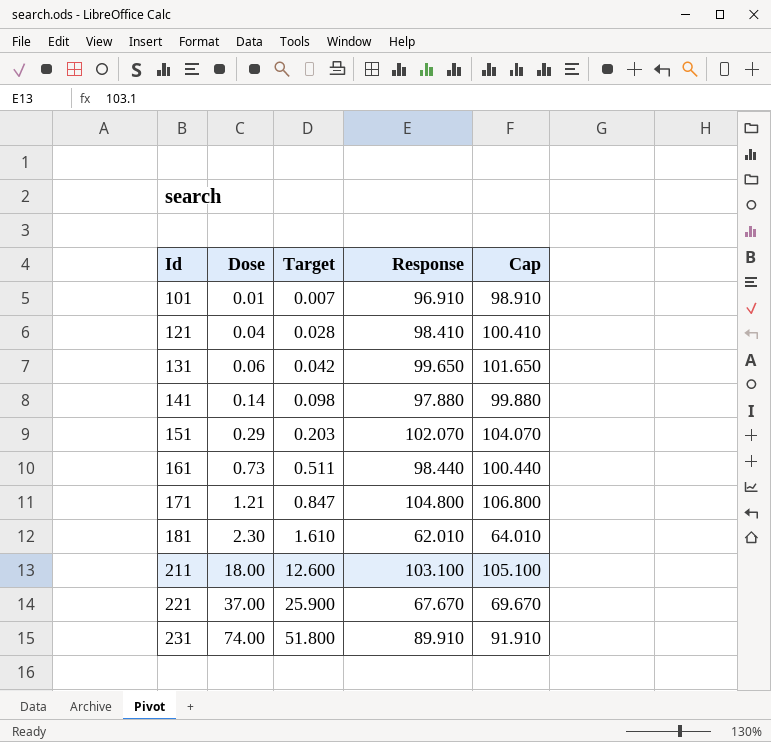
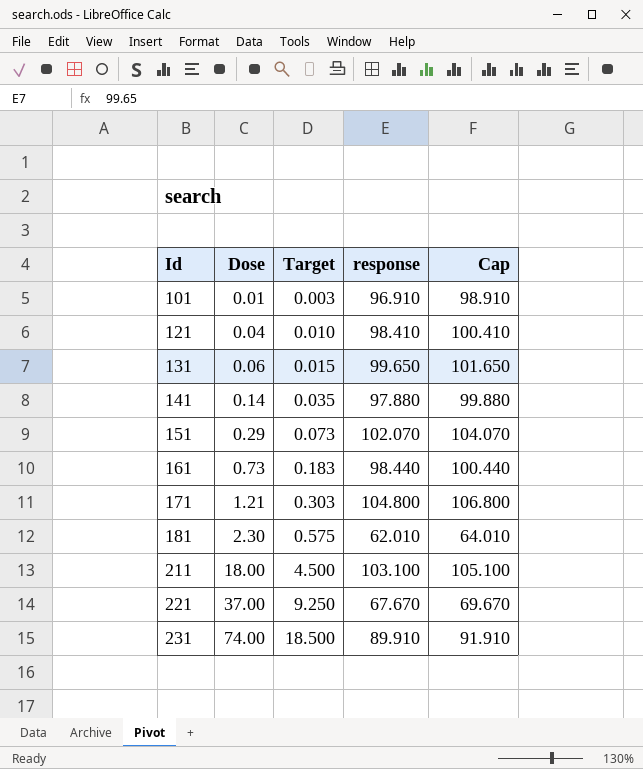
column Target | formula: [Dose] * 0.7 -> [Dose] * 0.25
column name: Response -> response

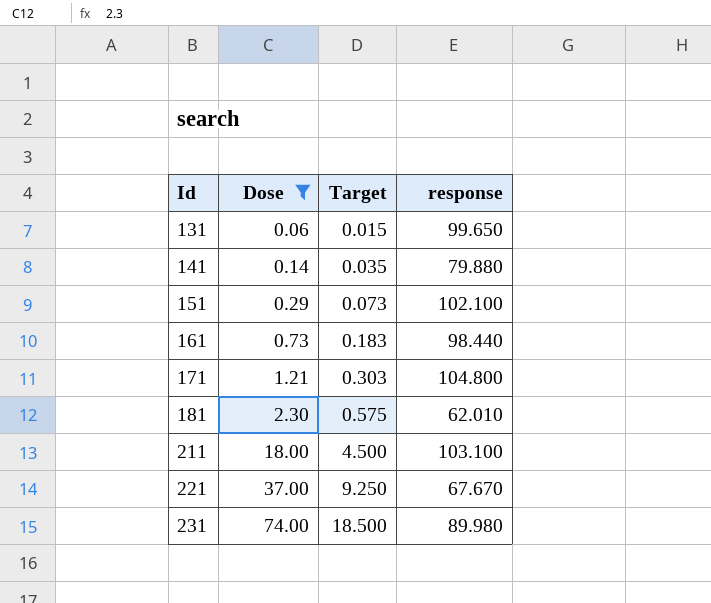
filter: none -> Dose >= 0.06
column Cap | formula: [response] + 2 -> none
141 | response: 97.880 -> 79.880
151 | response: 102.070 -> 102.100
231 | response: 89.910 -> 89.980

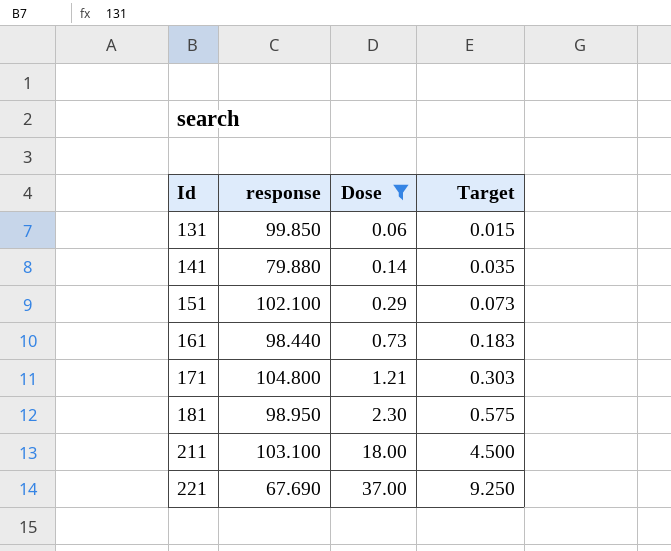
column response | position: 4 -> 2
row 231: 74.00 | 18.500 | 89.980 -> none
131 | response: 99.650 -> 99.850
181 | response: 62.010 -> 98.950
221 | response: 67.670 -> 67.690

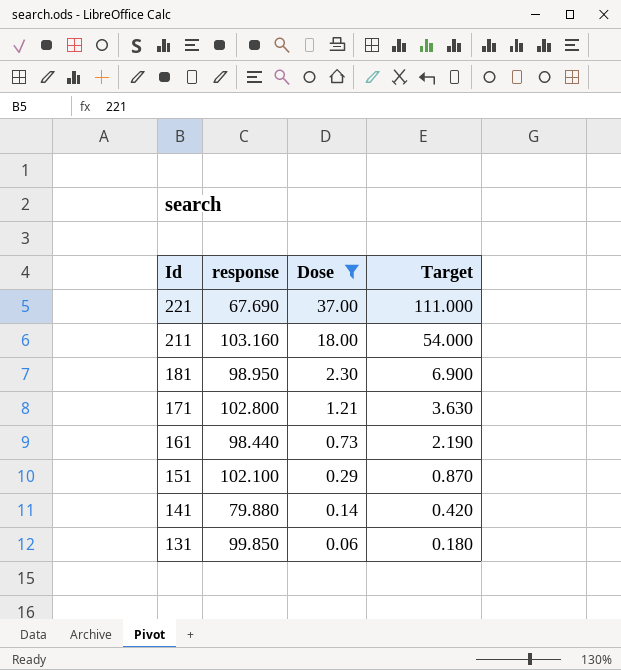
row order: Id ascending -> Id descending
column Target | formula: [Dose] * 0.25 -> [Dose] * 3
211 | response: 103.100 -> 103.160
171 | response: 104.800 -> 102.800

